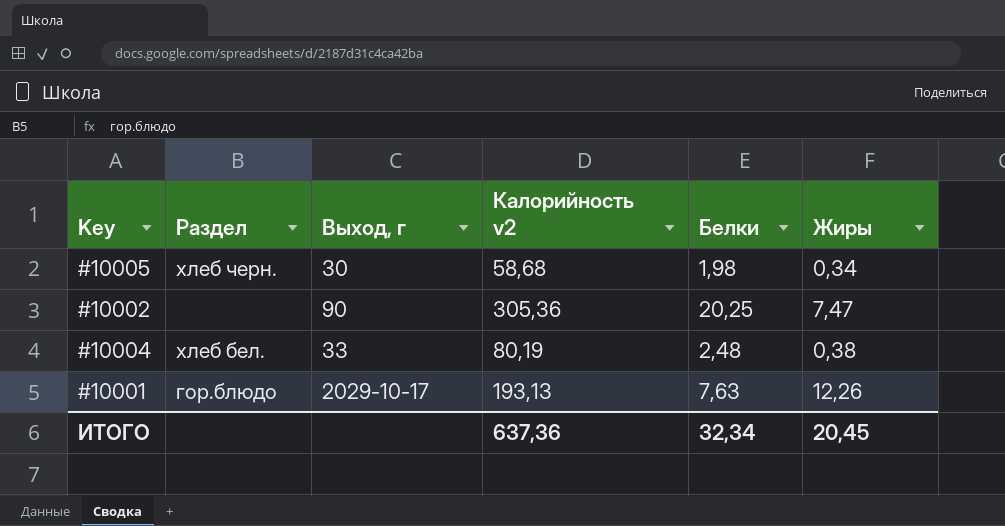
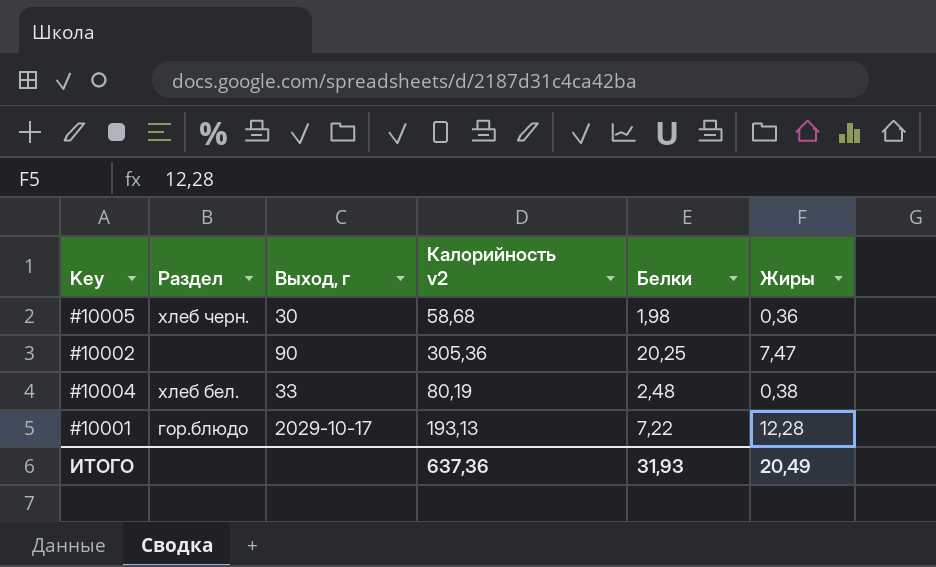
#10005 | Жиры: 0,34 -> 0,36
#10001 | Белки: 7,63 -> 7,22
#10001 | Жиры: 12,26 -> 12,28
ИТОГО | Белки: 32,34 -> 31,93
ИТОГО | Жиры: 20,45 -> 20,49

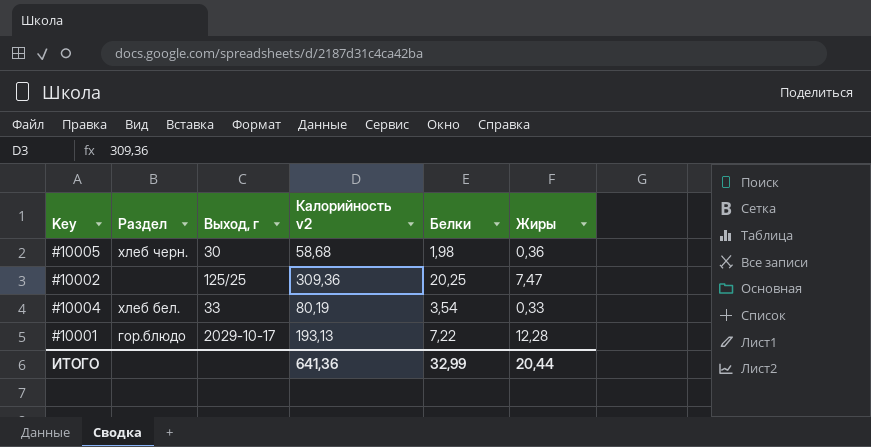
#10002 | Выход, г: 90 -> 125/25
#10002 | Калорийность v2: 305,36 -> 309,36
#10004 | Белки: 2,48 -> 3,54
#10004 | Жиры: 0,38 -> 0,33
ИТОГО | Калорийность v2: 637,36 -> 641,36
ИТОГО | Белки: 31,93 -> 32,99
ИТОГО | Жиры: 20,49 -> 20,44

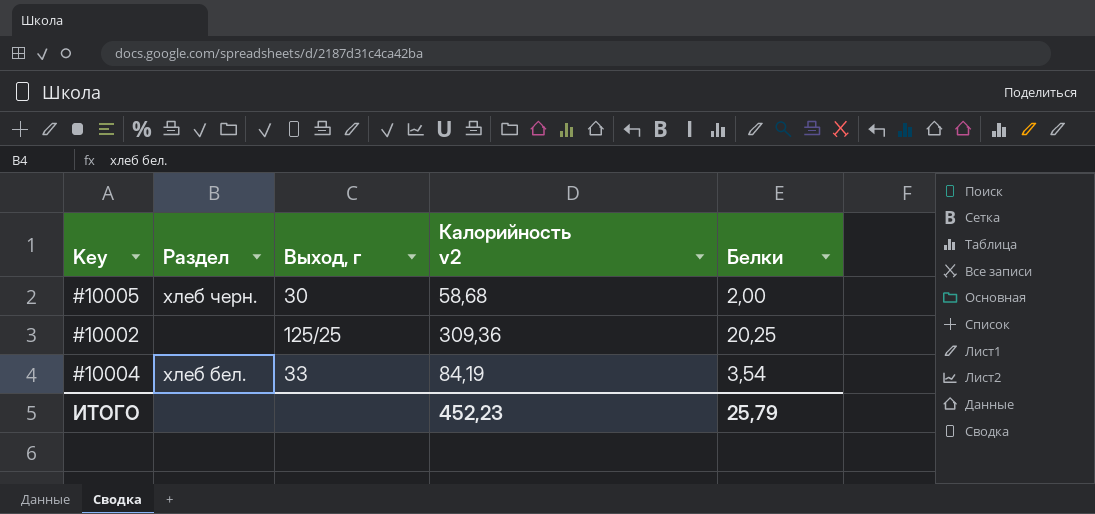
column Жиры | position: 6 -> none
row #10001: гор.блюдо | 2029-10-17 | 193,13 | 7,22 | 12,28 -> none
#10005 | Белки: 1,98 -> 2,00
#10004 | Калорийность v2: 80,19 -> 84,19
ИТОГО | Калорийность v2: 641,36 -> 452,23
ИТОГО | Белки: 32,99 -> 25,79

